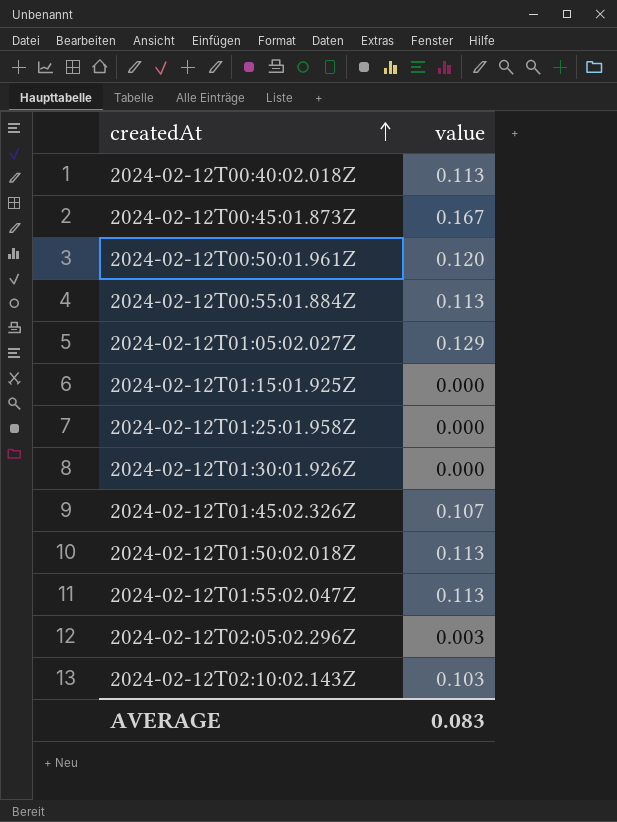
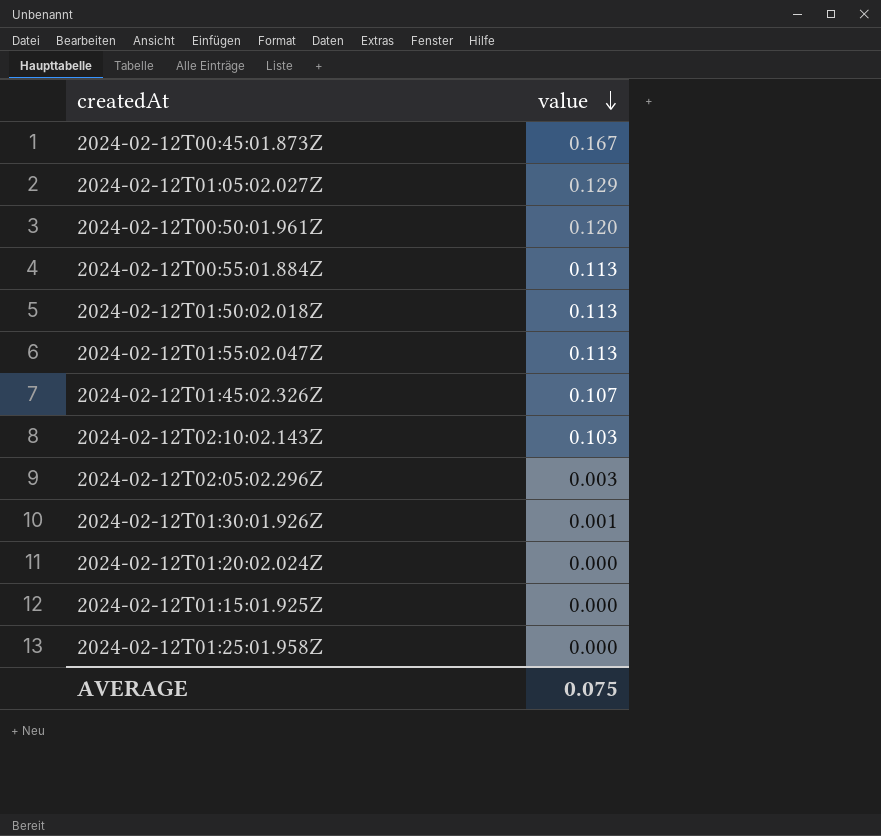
row order: createdAt ascending -> value descending
row 2024-02-12T00:40:02.018Z: 0.113 -> none
2024-02-12T01:30:01.926Z | value: 0.000 -> 0.001
row 2024-02-12T01:20:02.024Z: none -> 0.000
AVERAGE | value: 0.083 -> 0.075

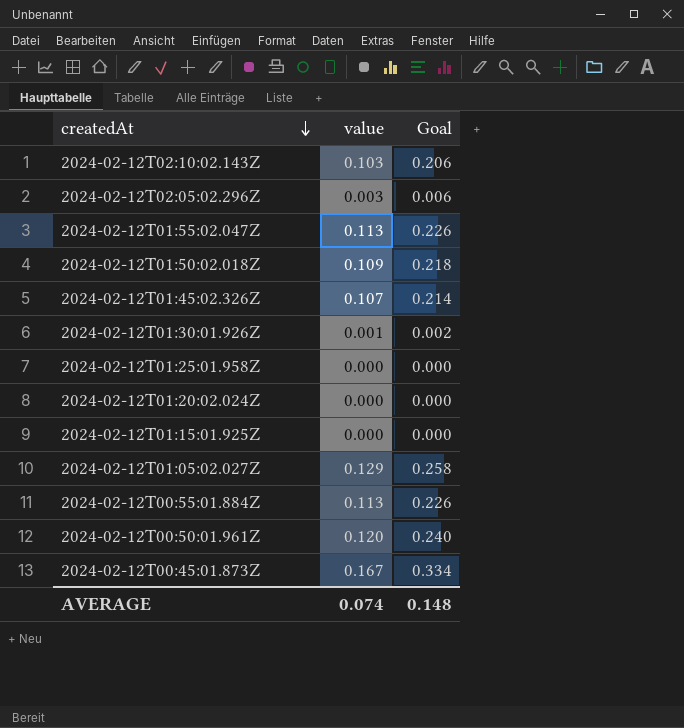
row order: value descending -> createdAt descending
column Goal | formula: none -> [value] * 2
2024-02-12T01:50:02.018Z | value: 0.113 -> 0.109
AVERAGE | value: 0.075 -> 0.074

